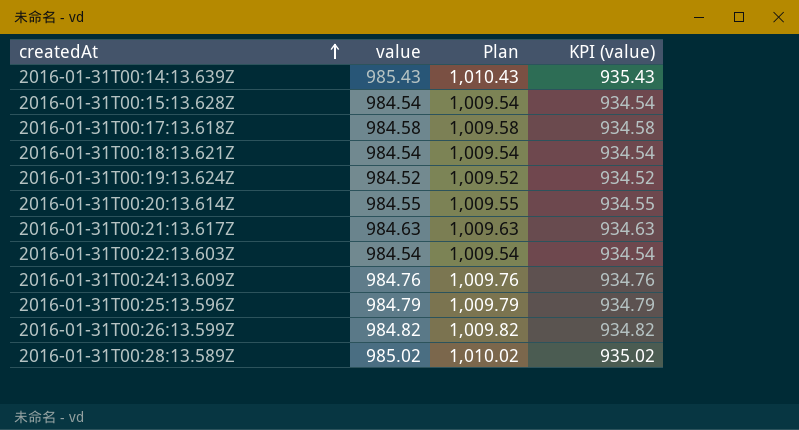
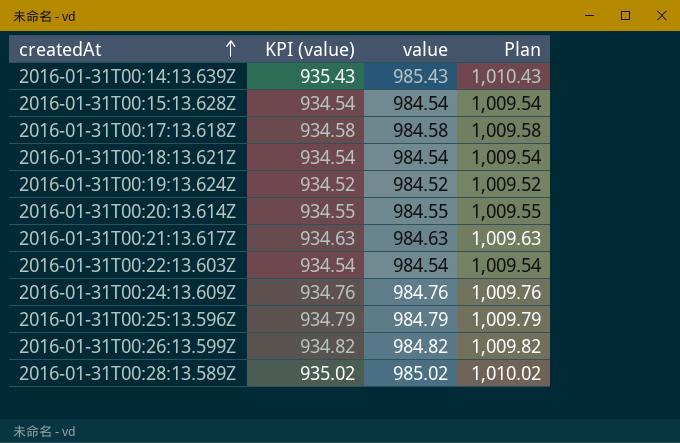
column KPI (value) | position: 4 -> 2

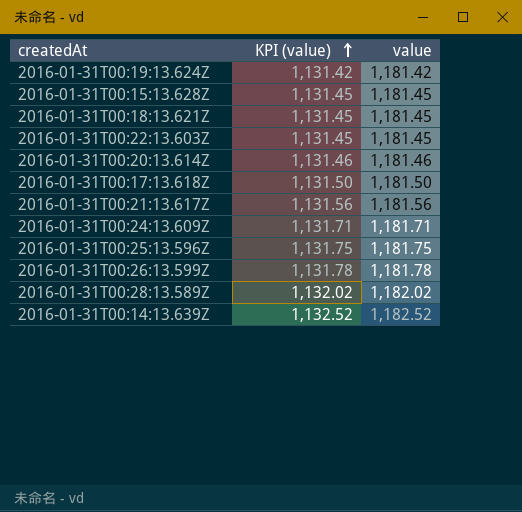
row order: createdAt ascending -> KPI (value) ascending
column Plan | formula: [value] + 25 -> none
2016-01-31T00:19:13.624Z | KPI (value): 934.52 -> 1,131.42
2016-01-31T00:19:13.624Z | value: 984.52 -> 1,181.42
2016-01-31T00:15:13.628Z | KPI (value): 934.54 -> 1,131.45
2016-01-31T00:15:13.628Z | value: 984.54 -> 1,181.45
2016-01-31T00:18:13.621Z | KPI (value): 934.54 -> 1,131.45
2016-01-31T00:18:13.621Z | value: 984.54 -> 1,181.45
2016-01-31T00:22:13.603Z | KPI (value): 934.54 -> 1,131.45
2016-01-31T00:22:13.603Z | value: 984.54 -> 1,181.45
2016-01-31T00:20:13.614Z | KPI (value): 934.55 -> 1,131.46
2016-01-31T00:20:13.614Z | value: 984.55 -> 1,181.46
2016-01-31T00:17:13.618Z | KPI (value): 934.58 -> 1,131.50
2016-01-31T00:17:13.618Z | value: 984.58 -> 1,181.50
2016-01-31T00:21:13.617Z | KPI (value): 934.63 -> 1,131.56
2016-01-31T00:21:13.617Z | value: 984.63 -> 1,181.56
2016-01-31T00:24:13.609Z | KPI (value): 934.76 -> 1,131.71
2016-01-31T00:24:13.609Z | value: 984.76 -> 1,181.71
2016-01-31T00:25:13.596Z | KPI (value): 934.79 -> 1,131.75
2016-01-31T00:25:13.596Z | value: 984.79 -> 1,181.75
2016-01-31T00:26:13.599Z | KPI (value): 934.82 -> 1,131.78
2016-01-31T00:26:13.599Z | value: 984.82 -> 1,181.78
2016-01-31T00:28:13.589Z | KPI (value): 935.02 -> 1,132.02
2016-01-31T00:28:13.589Z | value: 985.02 -> 1,182.02
2016-01-31T00:14:13.639Z | KPI (value): 935.43 -> 1,132.52
2016-01-31T00:14:13.639Z | value: 985.43 -> 1,182.52

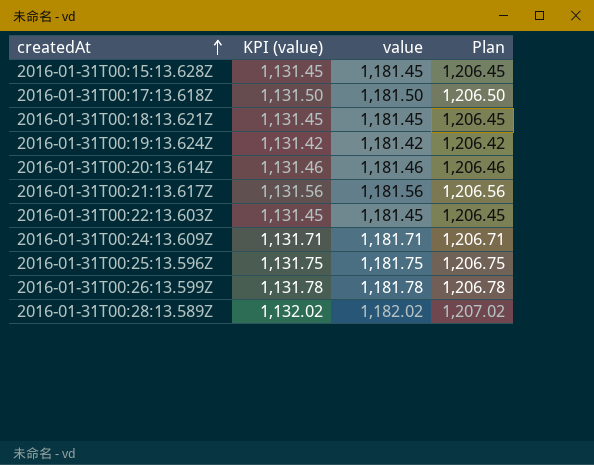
row order: KPI (value) ascending -> createdAt ascending
column Plan | formula: none -> [value] + 25
row 2016-01-31T00:14:13.639Z: 1,132.52 | 1,182.52 -> none

